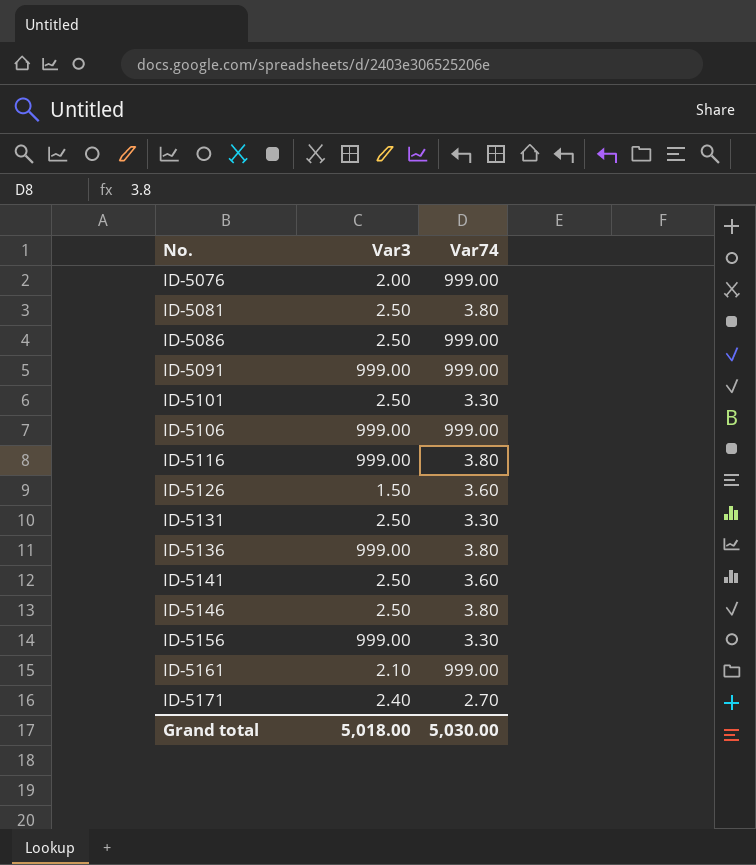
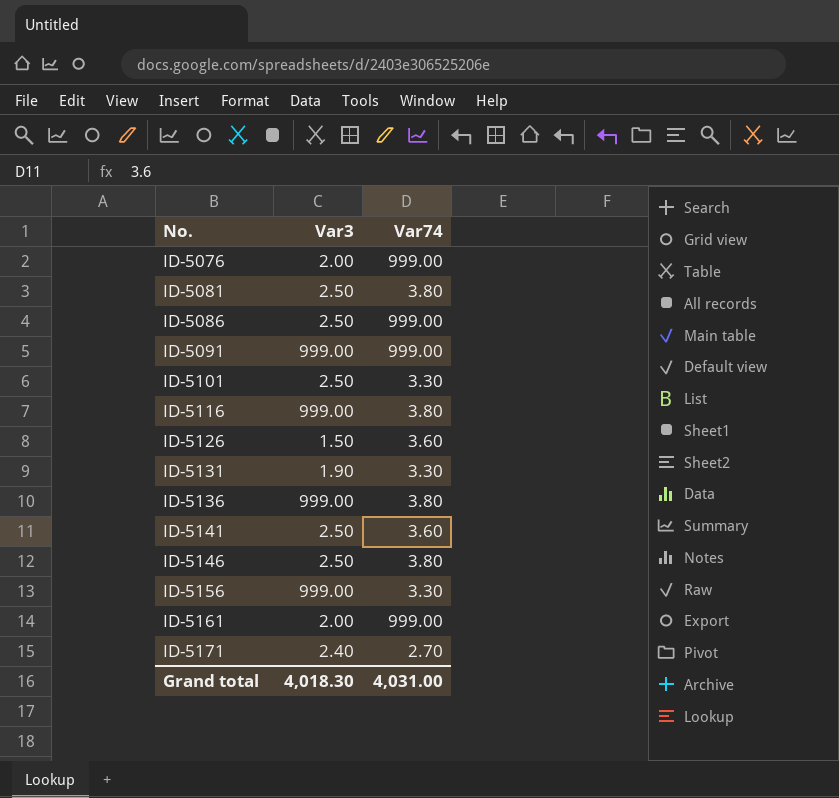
row ID-5106: 999.00 | 999.00 -> none
ID-5131 | Var3: 2.50 -> 1.90
ID-5161 | Var3: 2.10 -> 2.00
Grand total | Var3: 5,018.00 -> 4,018.30
Grand total | Var74: 5,030.00 -> 4,031.00

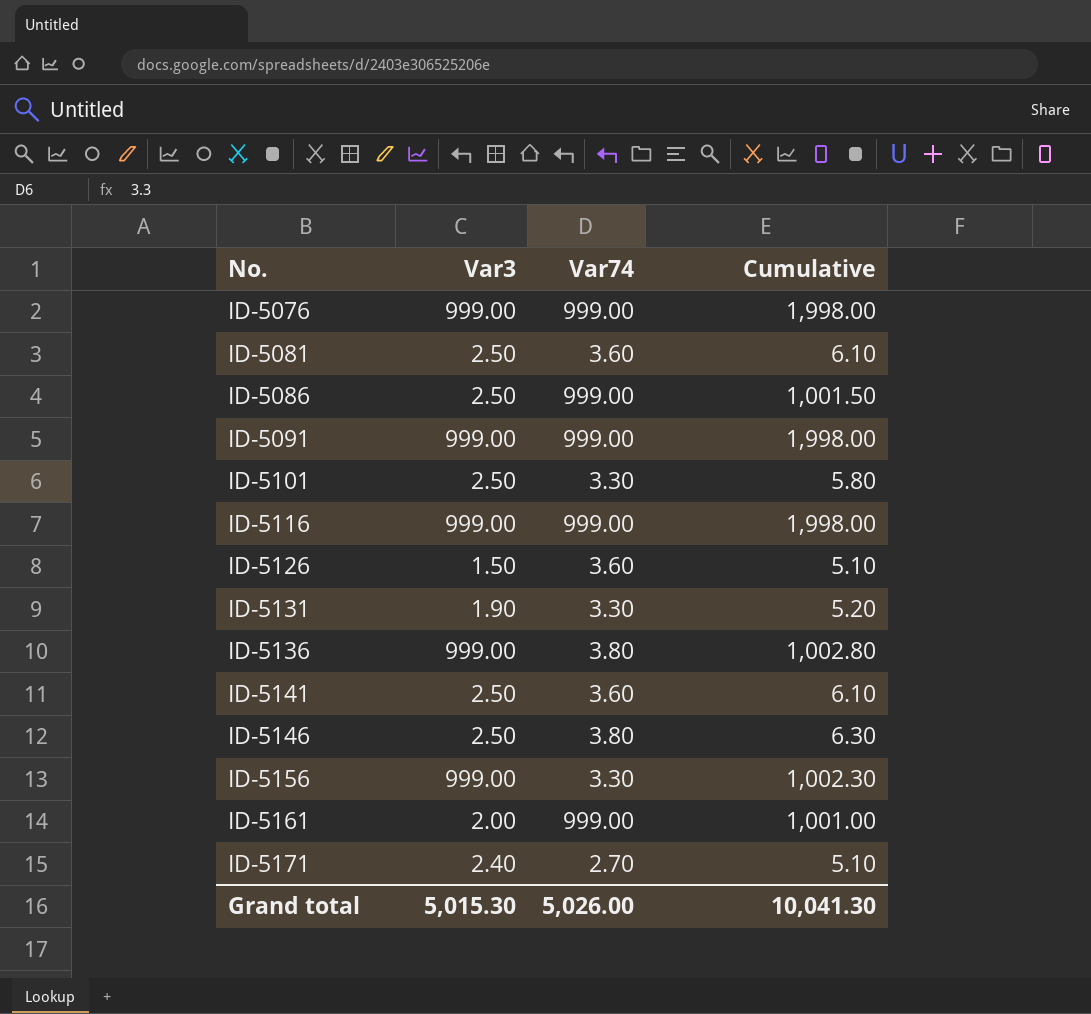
column Cumulative | formula: none -> [Var3] + [Var74]
ID-5076 | Var3: 2.00 -> 999.00
ID-5081 | Var74: 3.80 -> 3.60
ID-5116 | Var74: 3.80 -> 999.00
Grand total | Var3: 4,018.30 -> 5,015.30
Grand total | Var74: 4,031.00 -> 5,026.00

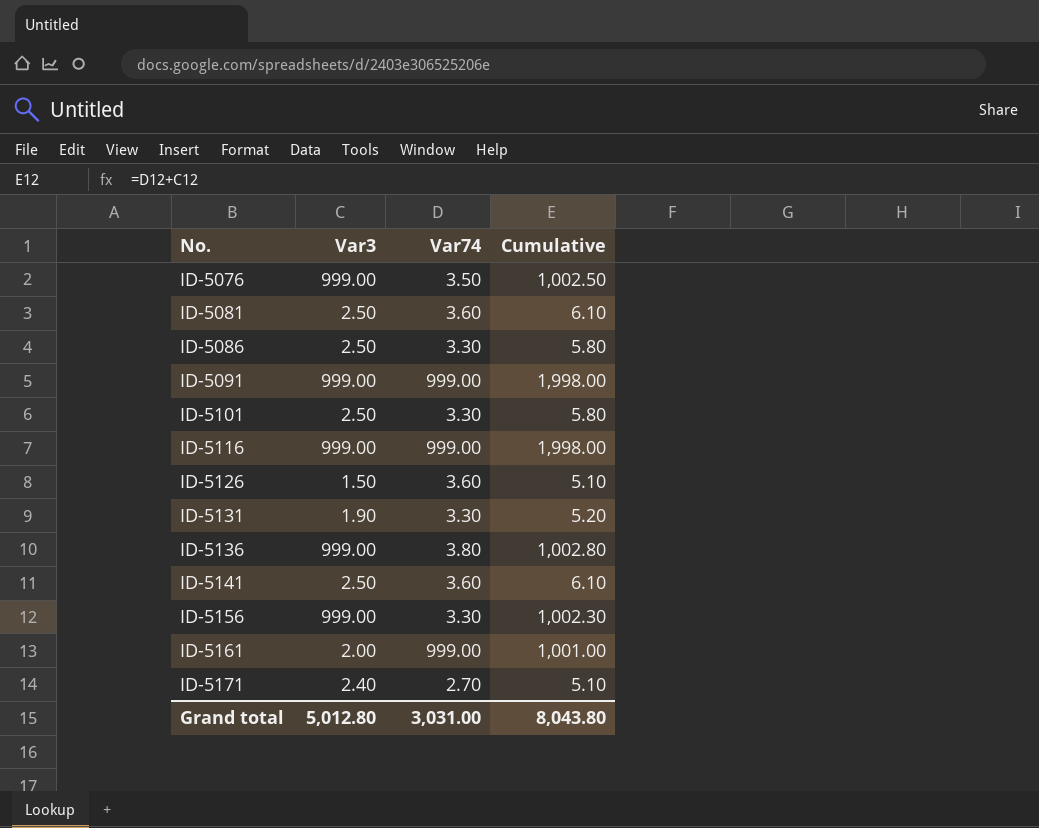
row ID-5146: 2.50 | 3.80 | 6.30 -> none
ID-5076 | Var74: 999.00 -> 3.50
ID-5076 | Cumulative: 1,998.00 -> 1,002.50
ID-5086 | Var74: 999.00 -> 3.30
ID-5086 | Cumulative: 1,001.50 -> 5.80
Grand total | Var3: 5,015.30 -> 5,012.80
Grand total | Var74: 5,026.00 -> 3,031.00
Grand total | Cumulative: 10,041.30 -> 8,043.80

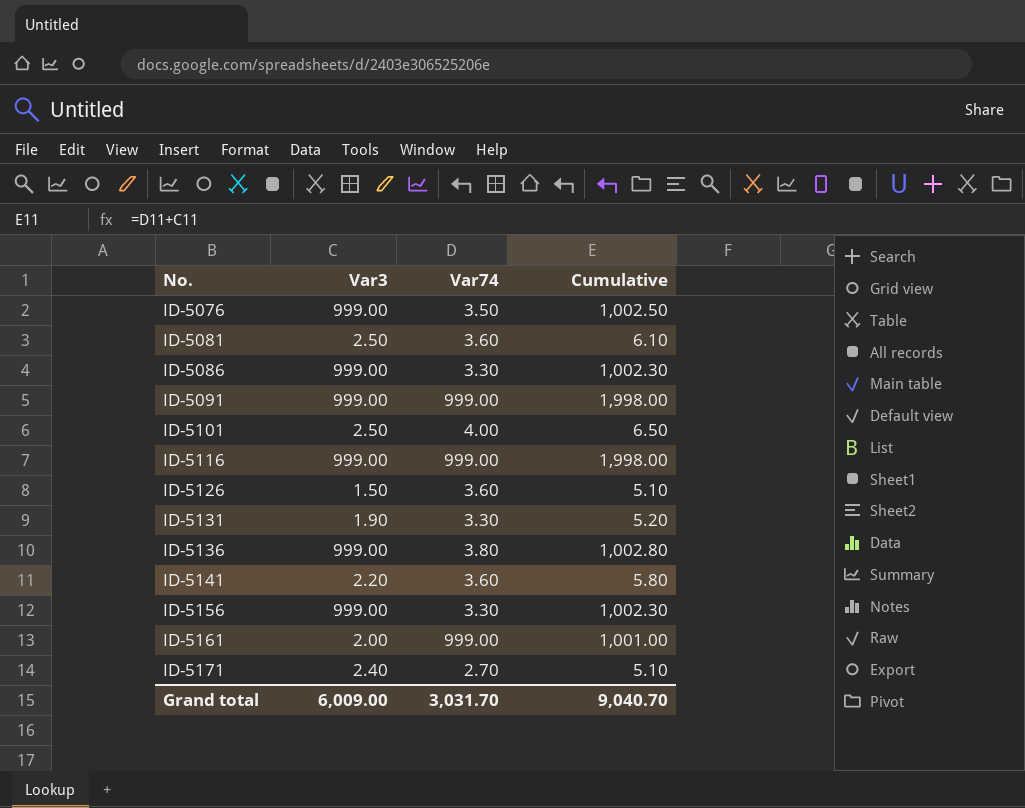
ID-5086 | Var3: 2.50 -> 999.00
ID-5086 | Cumulative: 5.80 -> 1,002.30
ID-5101 | Var74: 3.30 -> 4.00
ID-5101 | Cumulative: 5.80 -> 6.50
ID-5141 | Var3: 2.50 -> 2.20
ID-5141 | Cumulative: 6.10 -> 5.80
Grand total | Var3: 5,012.80 -> 6,009.00
Grand total | Var74: 3,031.00 -> 3,031.70
Grand total | Cumulative: 8,043.80 -> 9,040.70

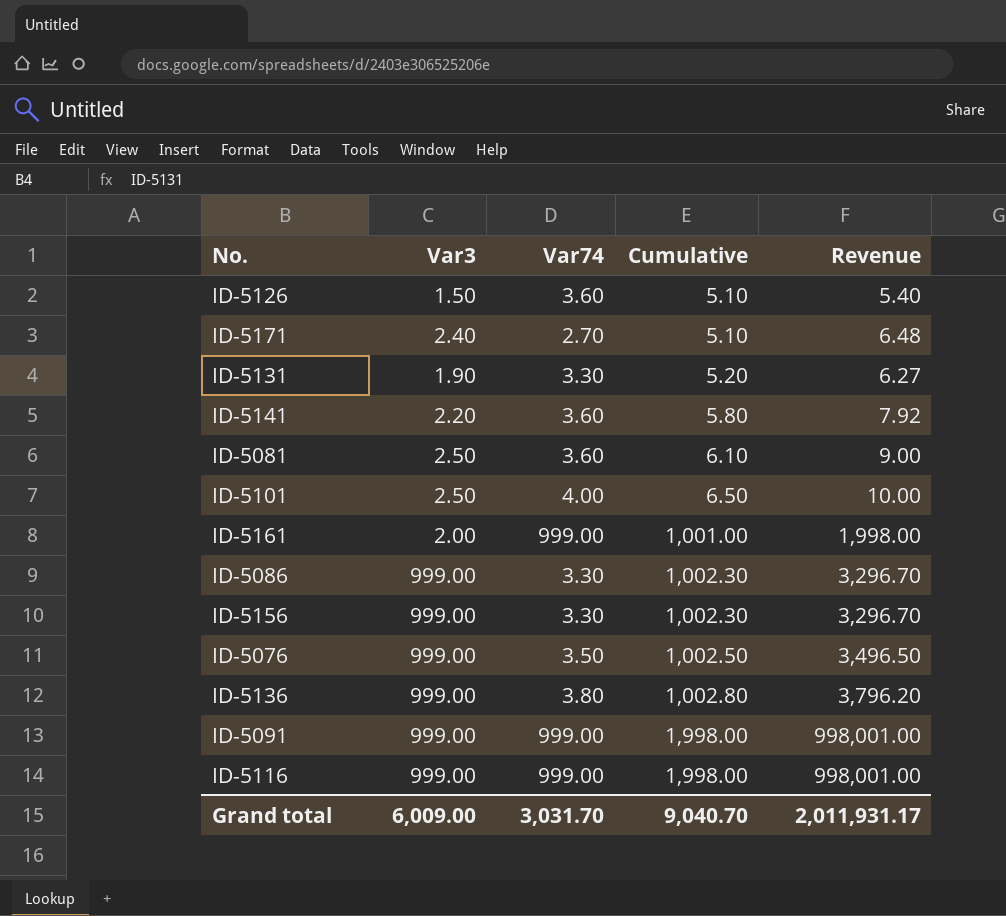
row order: No. ascending -> Cumulative ascending
column Revenue | formula: none -> [Var3] * [Var74]

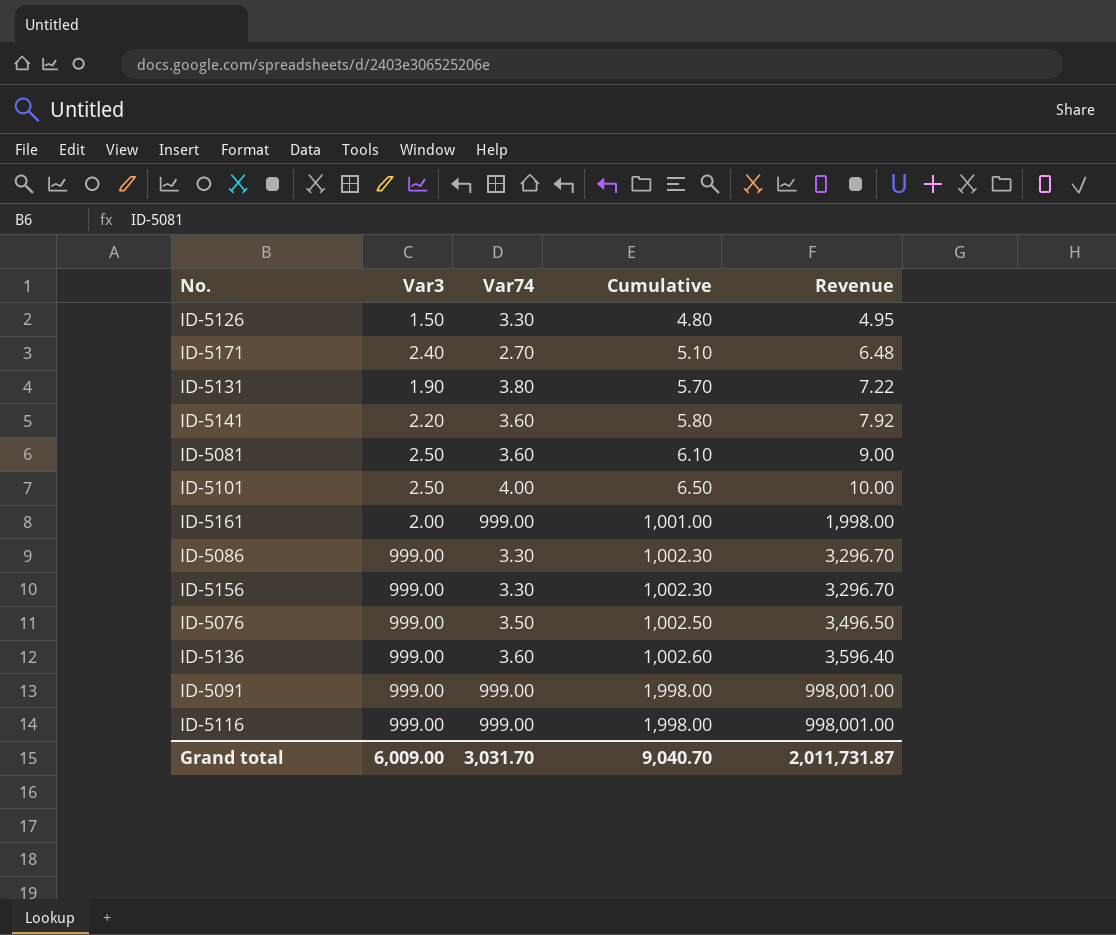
ID-5126 | Var74: 3.60 -> 3.30
ID-5126 | Cumulative: 5.10 -> 4.80
ID-5126 | Revenue: 5.40 -> 4.95
ID-5131 | Var74: 3.30 -> 3.80
ID-5131 | Cumulative: 5.20 -> 5.70
ID-5131 | Revenue: 6.27 -> 7.22
ID-5136 | Var74: 3.80 -> 3.60
ID-5136 | Cumulative: 1,002.80 -> 1,002.60
ID-5136 | Revenue: 3,796.20 -> 3,596.40
Grand total | Revenue: 2,011,931.17 -> 2,011,731.87

